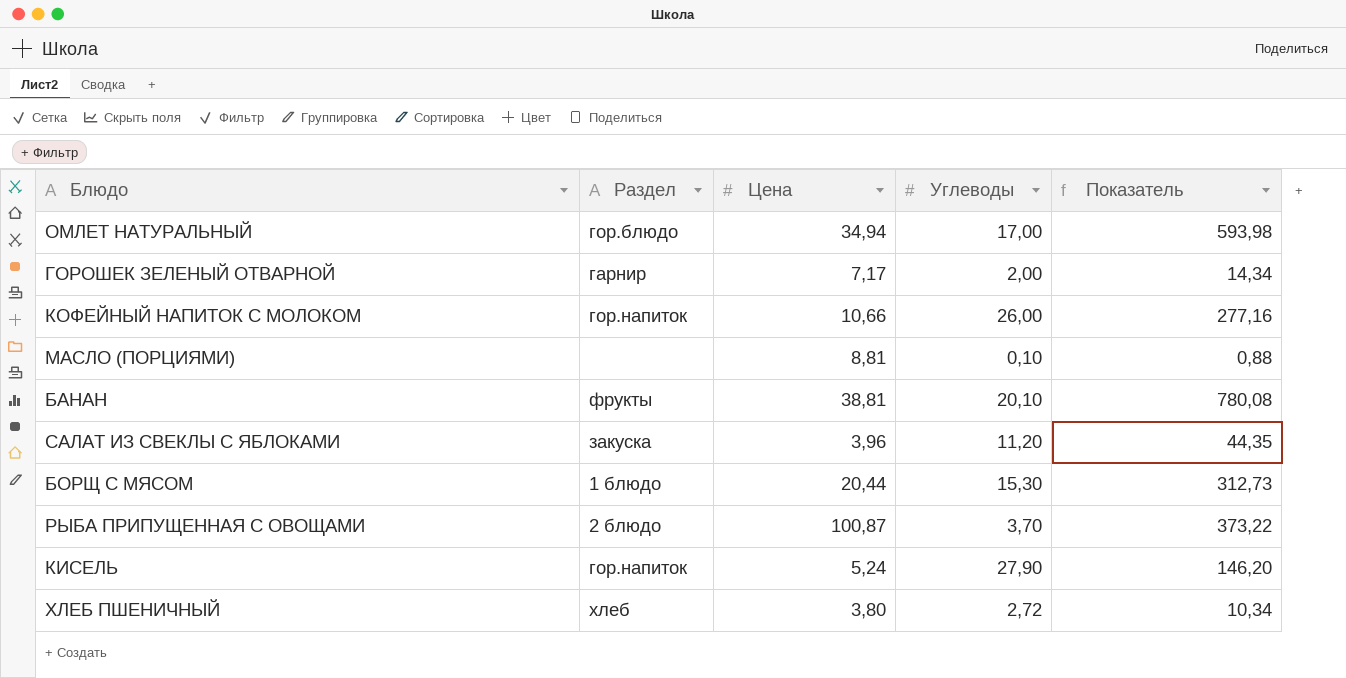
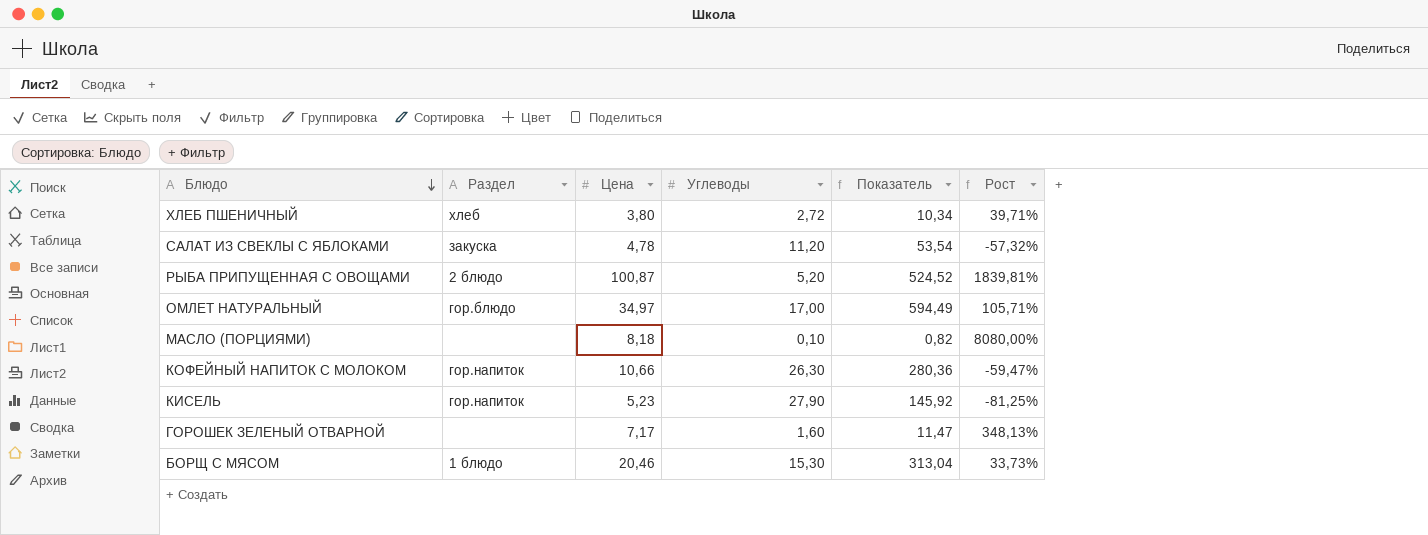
row order: none -> Блюдо descending
column Рост | formula: none -> ([Цена] - [Углеводы]) / [Углеводы]
row БАНАН: фрукты | 38,81 | 20,10 | 780,08 -> none
САЛАТ ИЗ СВЕКЛЫ С ЯБЛОКАМИ | Цена: 3,96 -> 4,78
САЛАТ ИЗ СВЕКЛЫ С ЯБЛОКАМИ | Показатель: 44,35 -> 53,54
РЫБА ПРИПУЩЕННАЯ С ОВОЩАМИ | Углеводы: 3,70 -> 5,20
РЫБА ПРИПУЩЕННАЯ С ОВОЩАМИ | Показатель: 373,22 -> 524,52
ОМЛЕТ НАТУРАЛЬНЫЙ | Цена: 34,94 -> 34,97
ОМЛЕТ НАТУРАЛЬНЫЙ | Показатель: 593,98 -> 594,49
МАСЛО (ПОРЦИЯМИ) | Цена: 8,81 -> 8,18
МАСЛО (ПОРЦИЯМИ) | Показатель: 0,88 -> 0,82
КОФЕЙНЫЙ НАПИТОК С МОЛОКОМ | Углеводы: 26,00 -> 26,30
КОФЕЙНЫЙ НАПИТОК С МОЛОКОМ | Показатель: 277,16 -> 280,36
КИСЕЛЬ | Цена: 5,24 -> 5,23
КИСЕЛЬ | Показатель: 146,20 -> 145,92
ГОРОШЕК ЗЕЛЕНЫЙ ОТВАРНОЙ | Раздел: гарнир -> none
ГОРОШЕК ЗЕЛЕНЫЙ ОТВАРНОЙ | Углеводы: 2,00 -> 1,60
ГОРОШЕК ЗЕЛЕНЫЙ ОТВАРНОЙ | Показатель: 14,34 -> 11,47
БОРЩ С МЯСОМ | Цена: 20,44 -> 20,46
БОРЩ С МЯСОМ | Показатель: 312,73 -> 313,04

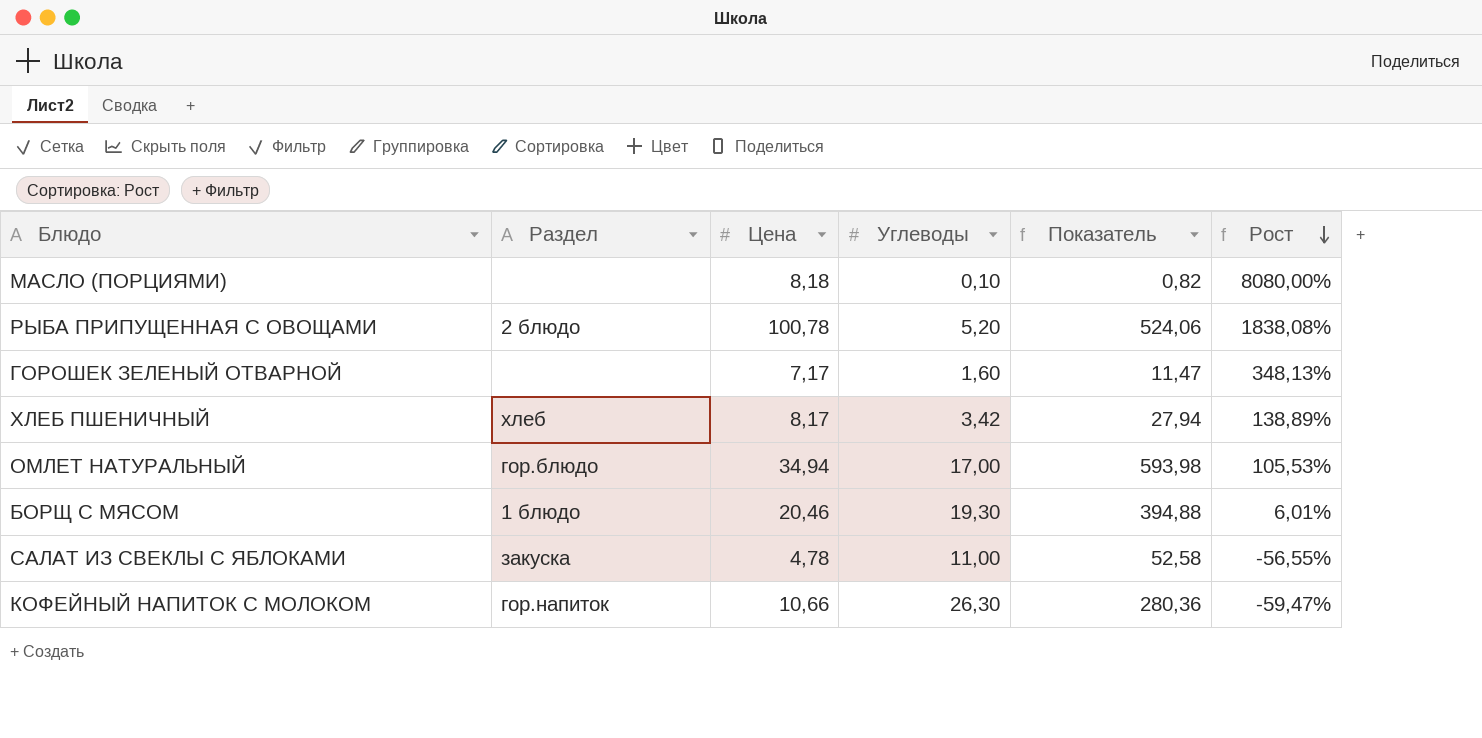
row order: Блюдо descending -> Рост descending
row КИСЕЛЬ: гор.напиток | 5,23 | 27,90 | 145,92 | -81,25% -> none
РЫБА ПРИПУЩЕННАЯ С ОВОЩАМИ | Цена: 100,87 -> 100,78
РЫБА ПРИПУЩЕННАЯ С ОВОЩАМИ | Показатель: 524,52 -> 524,06
РЫБА ПРИПУЩЕННАЯ С ОВОЩАМИ | Рост: 1839,81% -> 1838,08%
ХЛЕБ ПШЕНИЧНЫЙ | Цена: 3,80 -> 8,17
ХЛЕБ ПШЕНИЧНЫЙ | Углеводы: 2,72 -> 3,42
ХЛЕБ ПШЕНИЧНЫЙ | Показатель: 10,34 -> 27,94
ХЛЕБ ПШЕНИЧНЫЙ | Рост: 39,71% -> 138,89%
ОМЛЕТ НАТУРАЛЬНЫЙ | Цена: 34,97 -> 34,94
ОМЛЕТ НАТУРАЛЬНЫЙ | Показатель: 594,49 -> 593,98
ОМЛЕТ НАТУРАЛЬНЫЙ | Рост: 105,71% -> 105,53%
БОРЩ С МЯСОМ | Углеводы: 15,30 -> 19,30
БОРЩ С МЯСОМ | Показатель: 313,04 -> 394,88
БОРЩ С МЯСОМ | Рост: 33,73% -> 6,01%
САЛАТ ИЗ СВЕКЛЫ С ЯБЛОКАМИ | Углеводы: 11,20 -> 11,00
САЛАТ ИЗ СВЕКЛЫ С ЯБЛОКАМИ | Показатель: 53,54 -> 52,58
САЛАТ ИЗ СВЕКЛЫ С ЯБЛОКАМИ | Рост: -57,32% -> -56,55%

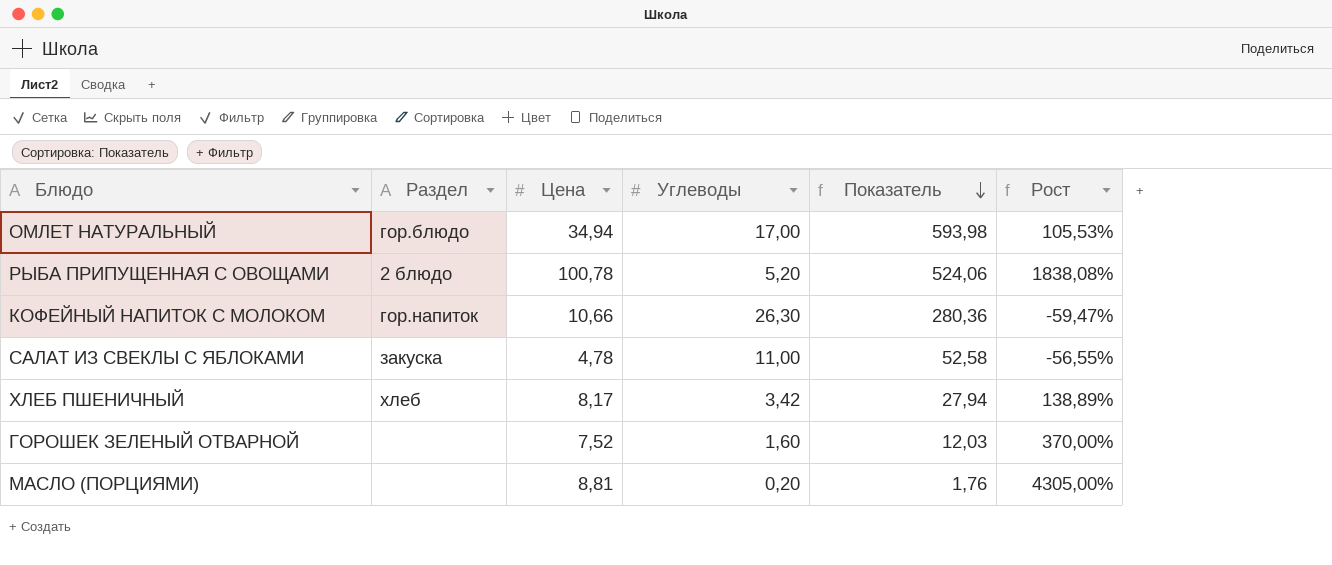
row order: Рост descending -> Показатель descending
row БОРЩ С МЯСОМ: 1 блюдо | 20,46 | 19,30 | 394,88 | 6,01% -> none
ГОРОШЕК ЗЕЛЕНЫЙ ОТВАРНОЙ | Цена: 7,17 -> 7,52
ГОРОШЕК ЗЕЛЕНЫЙ ОТВАРНОЙ | Показатель: 11,47 -> 12,03
ГОРОШЕК ЗЕЛЕНЫЙ ОТВАРНОЙ | Рост: 348,13% -> 370,00%
МАСЛО (ПОРЦИЯМИ) | Цена: 8,18 -> 8,81
МАСЛО (ПОРЦИЯМИ) | Углеводы: 0,10 -> 0,20
МАСЛО (ПОРЦИЯМИ) | Показатель: 0,82 -> 1,76
МАСЛО (ПОРЦИЯМИ) | Рост: 8080,00% -> 4305,00%

